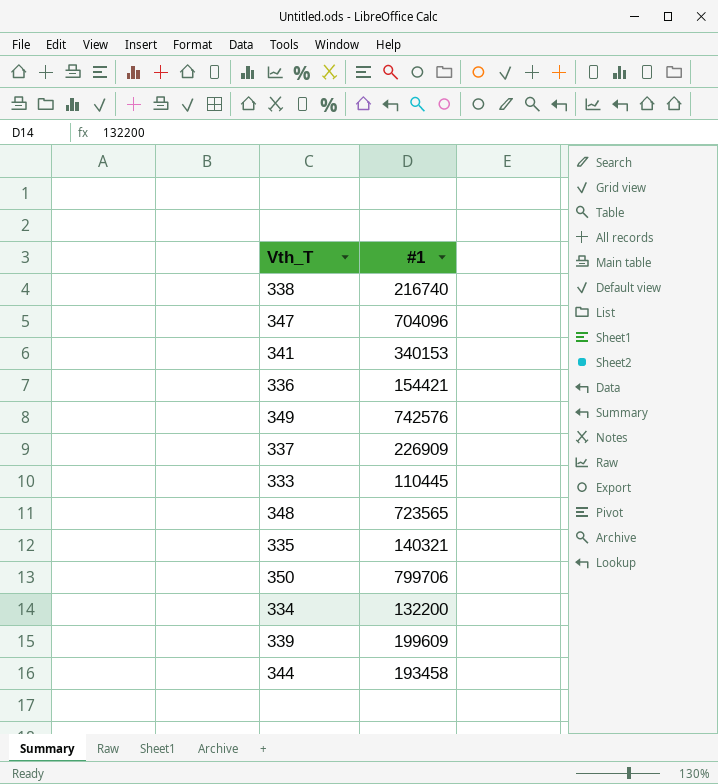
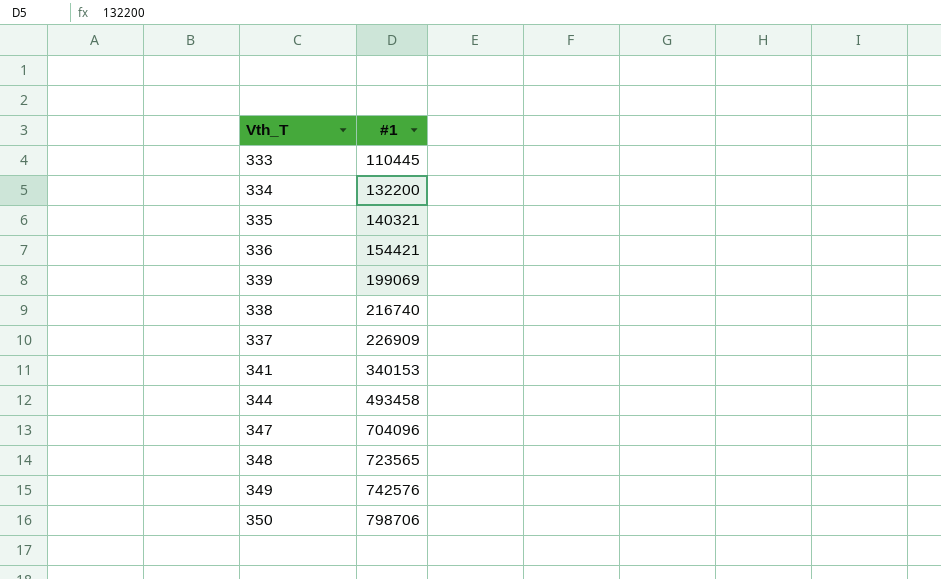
row order: none -> #1 ascending
339 | #1: 199609 -> 199069
344 | #1: 193458 -> 493458
350 | #1: 799706 -> 798706

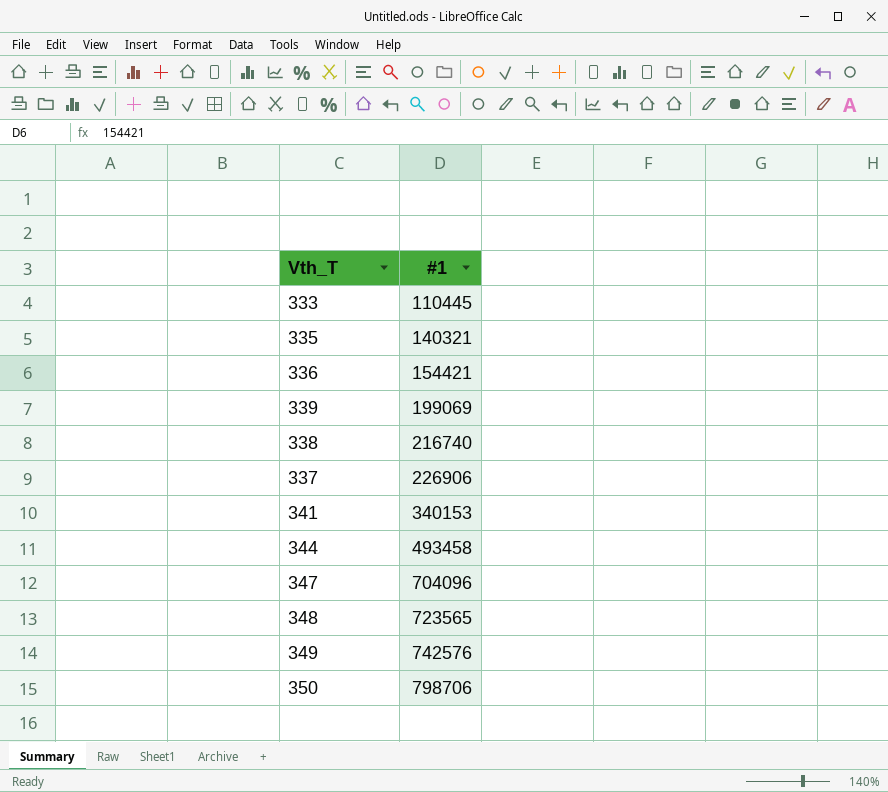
row 334: 132200 -> none
337 | #1: 226909 -> 226906

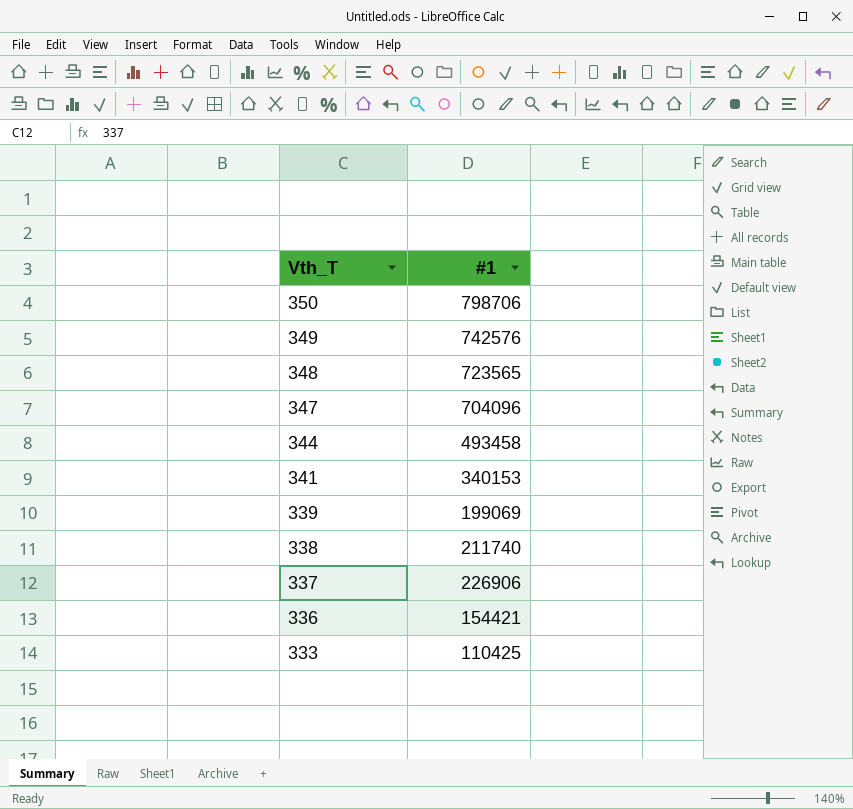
row order: #1 ascending -> Vth_T descending
row 335: 140321 -> none
338 | #1: 216740 -> 211740
333 | #1: 110445 -> 110425

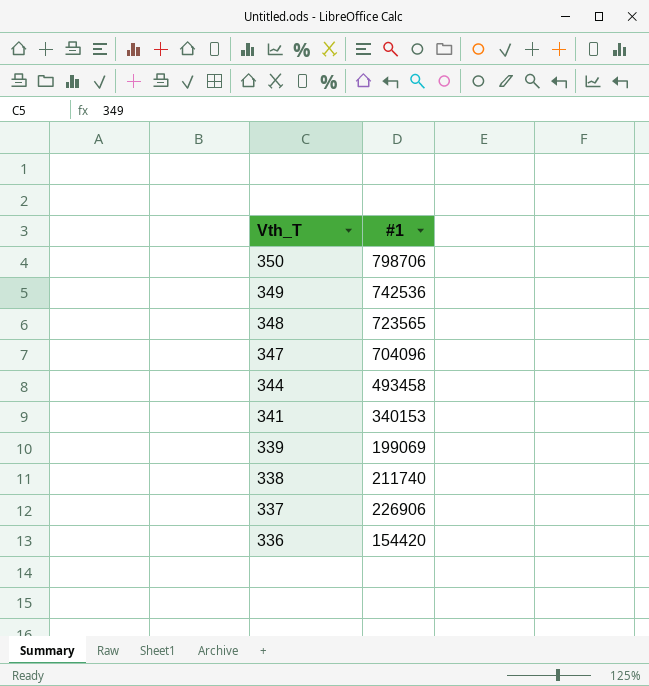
row 333: 110425 -> none
349 | #1: 742576 -> 742536
336 | #1: 154421 -> 154420

